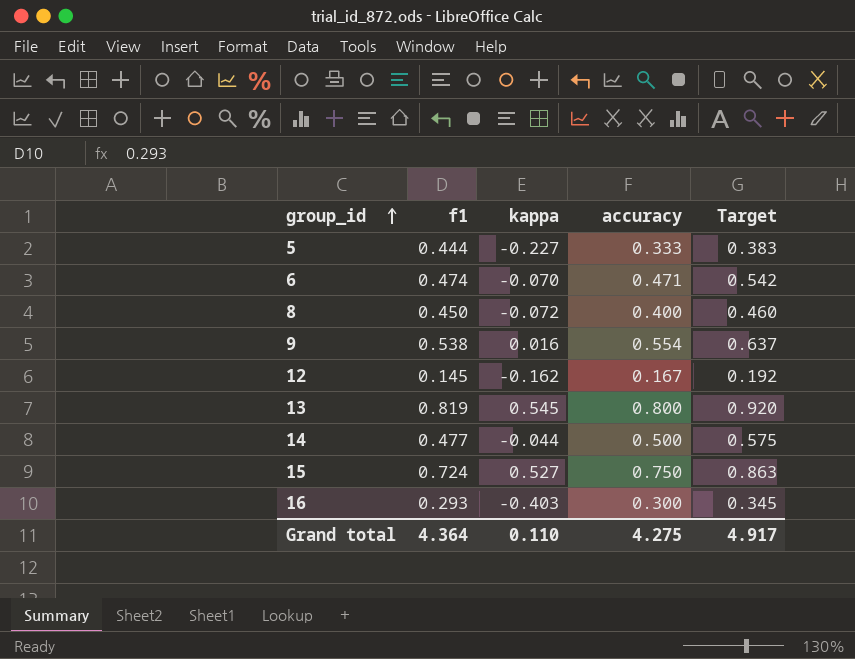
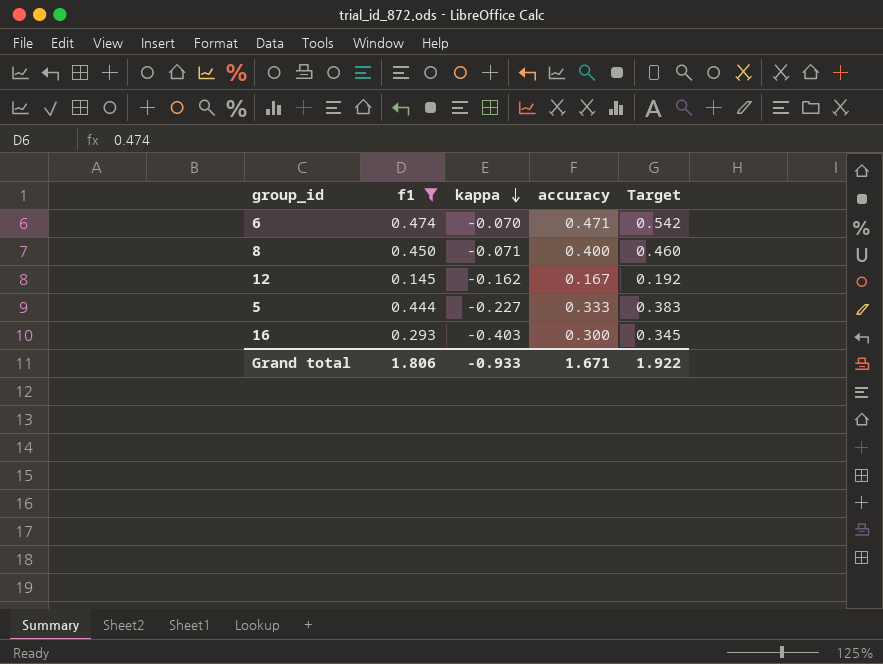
filter: none -> f1 <= 0.474
row order: group_id ascending -> kappa descending
8 | kappa: -0.072 -> -0.071
Grand total | f1: 4.364 -> 1.806
Grand total | kappa: 0.110 -> -0.933
Grand total | accuracy: 4.275 -> 1.671
Grand total | Target: 4.917 -> 1.922

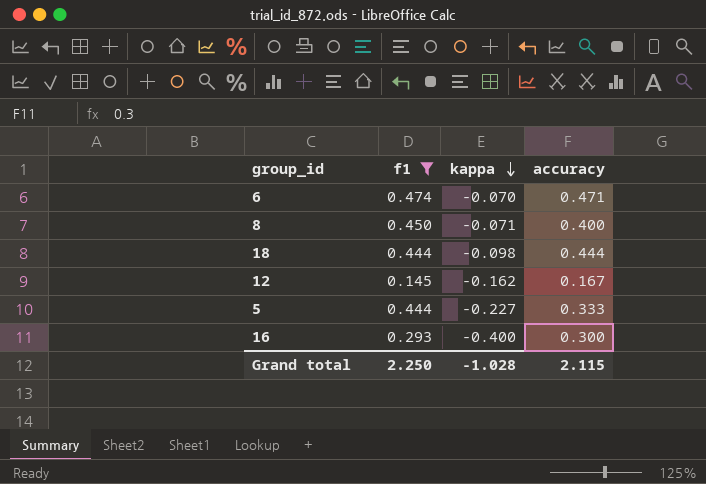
column Target | formula: [accuracy] * 1.15 -> none
row 18: none -> 0.444 | -0.098 | 0.444
16 | kappa: -0.403 -> -0.400
Grand total | f1: 1.806 -> 2.250
Grand total | kappa: -0.933 -> -1.028
Grand total | accuracy: 1.671 -> 2.115

